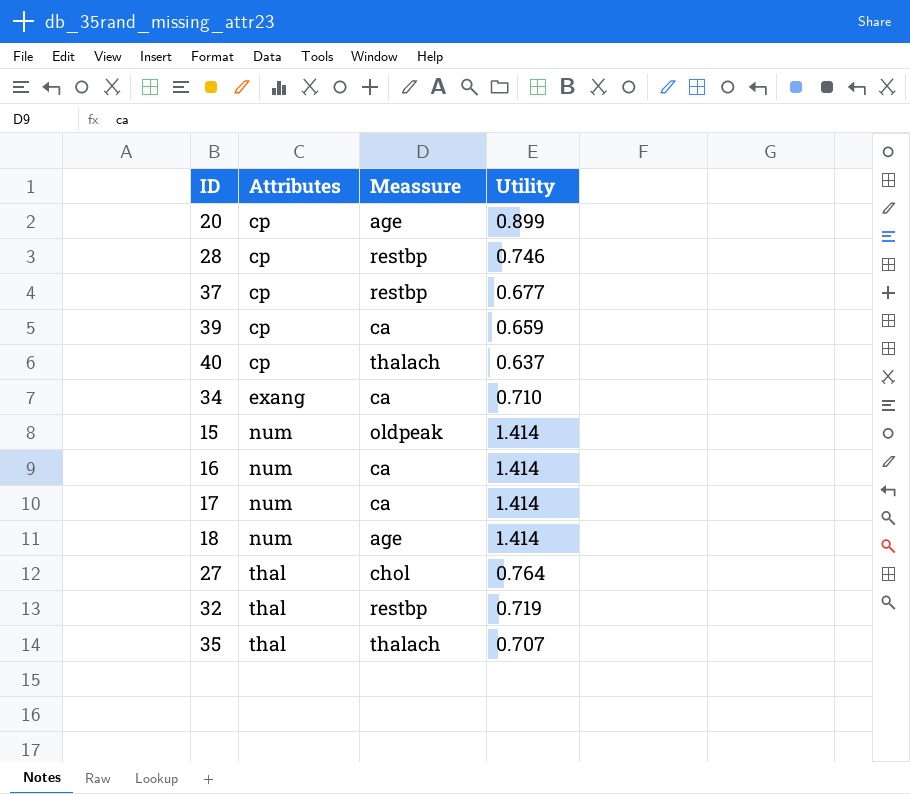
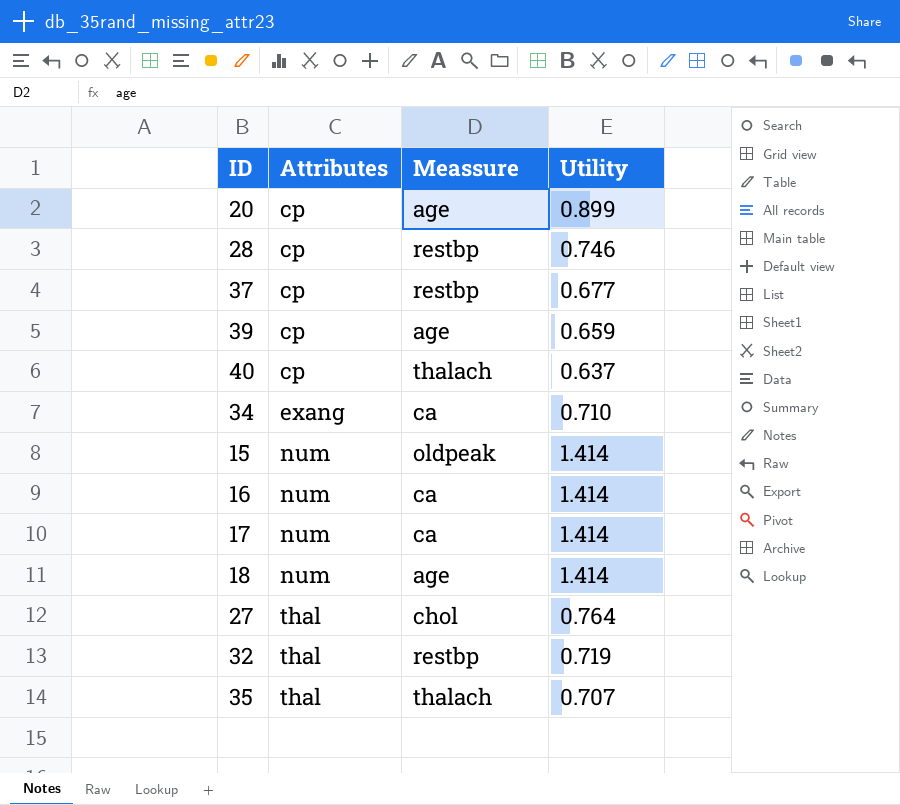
39 | Meassure: ca -> age

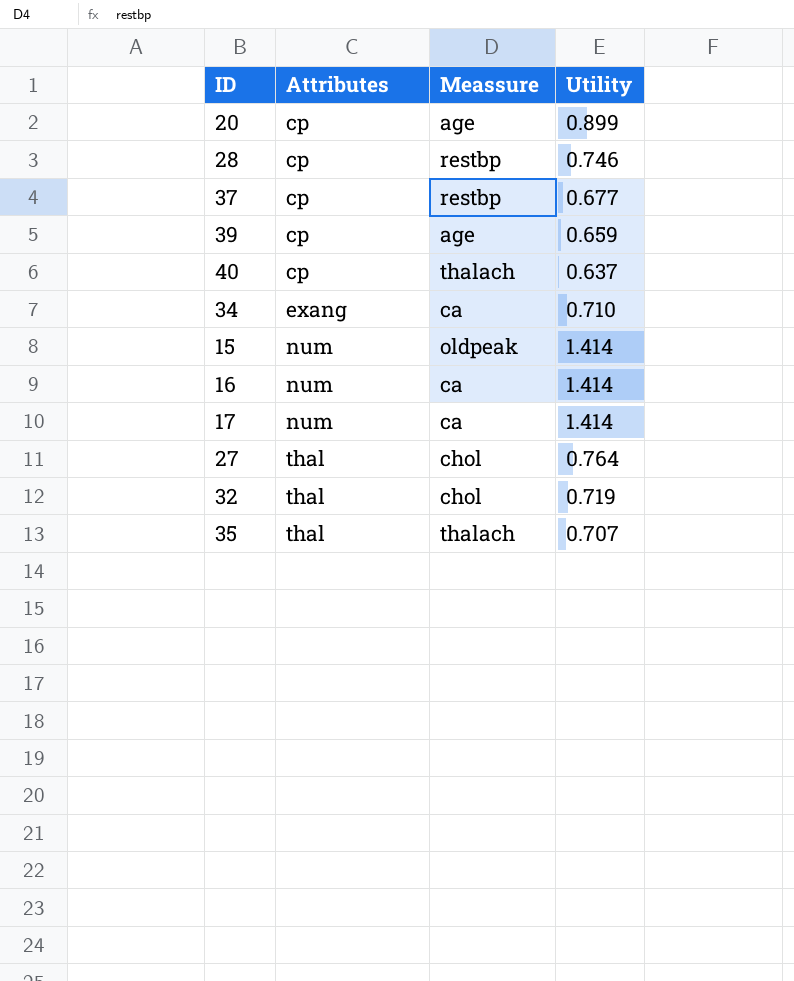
row 18: num | age | 1.414 -> none
32 | Meassure: restbp -> chol

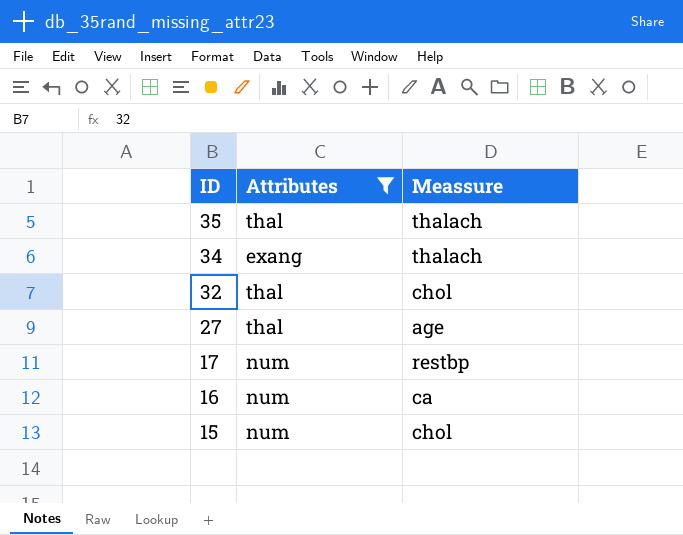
filter: none -> Attributes != cp
row order: Attributes ascending -> ID descending
column Utility | position: 4 -> none
34 | Meassure: ca -> thalach
27 | Meassure: chol -> age
17 | Meassure: ca -> restbp
15 | Meassure: oldpeak -> chol

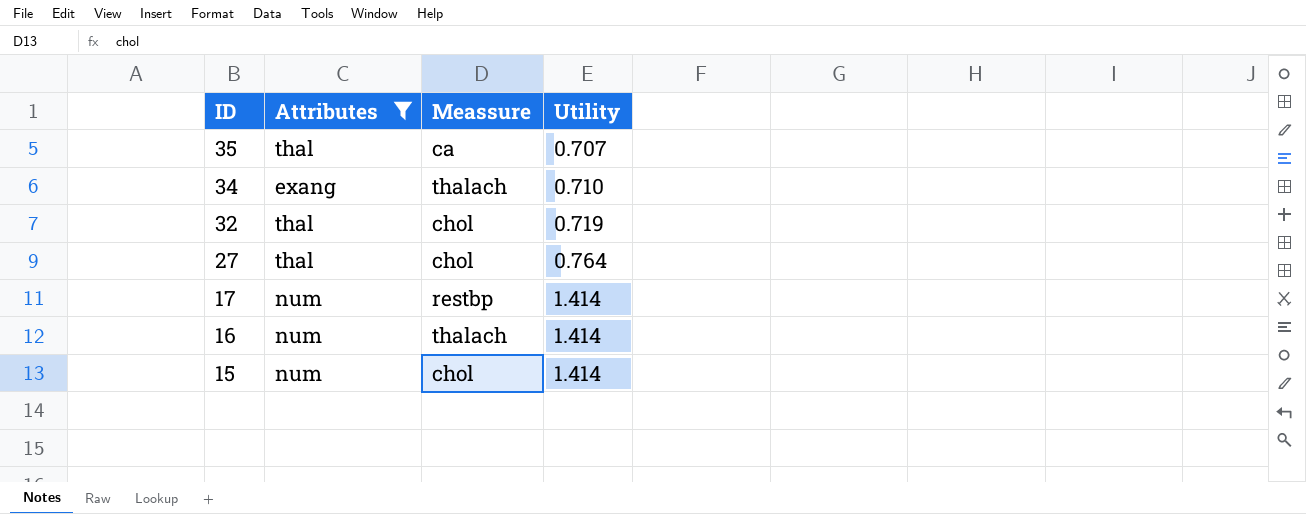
column Utility | position: none -> 4
35 | Meassure: thalach -> ca
27 | Meassure: age -> chol
16 | Meassure: ca -> thalach

